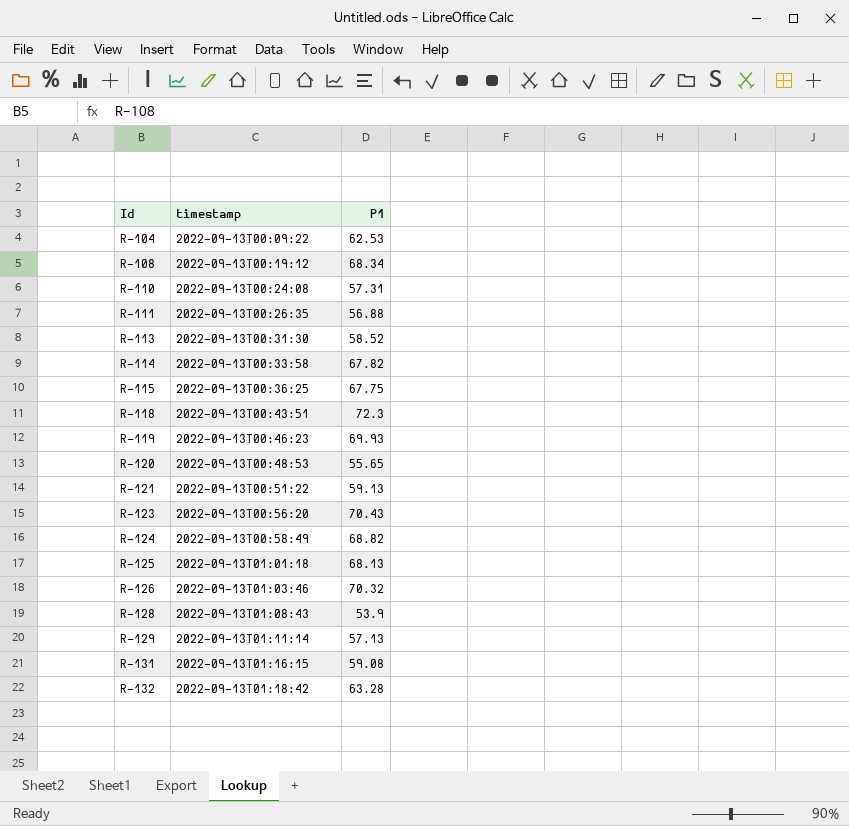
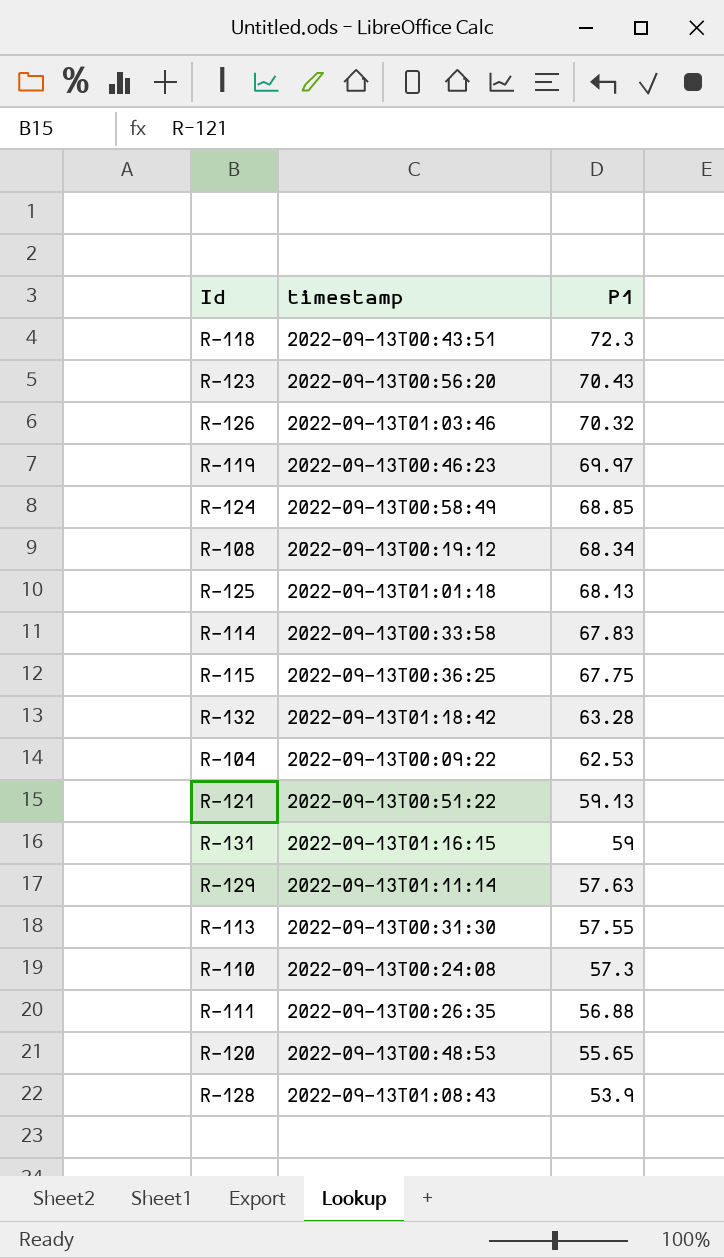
row order: Id ascending -> P1 descending
R-119 | P1: 69.93 -> 69.97
R-124 | P1: 68.82 -> 68.85
R-114 | P1: 67.82 -> 67.83
R-131 | P1: 59.08 -> 59
R-129 | P1: 57.13 -> 57.63
R-113 | P1: 58.52 -> 57.55
R-110 | P1: 57.31 -> 57.3

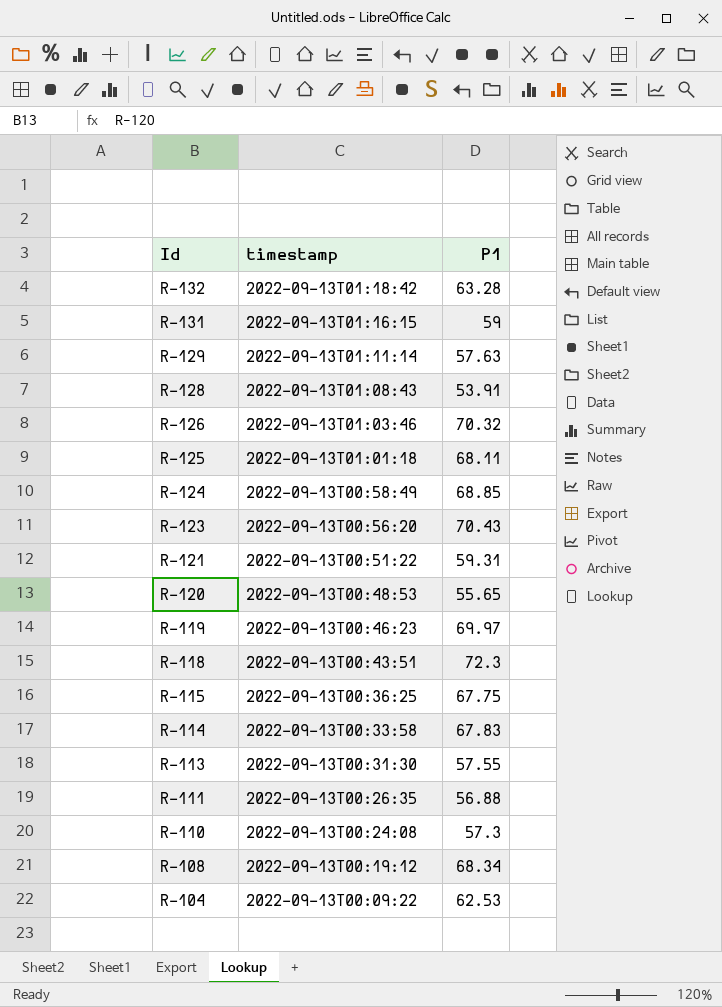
row order: P1 descending -> Id descending
R-128 | P1: 53.9 -> 53.91
R-125 | P1: 68.13 -> 68.11
R-121 | P1: 59.13 -> 59.31

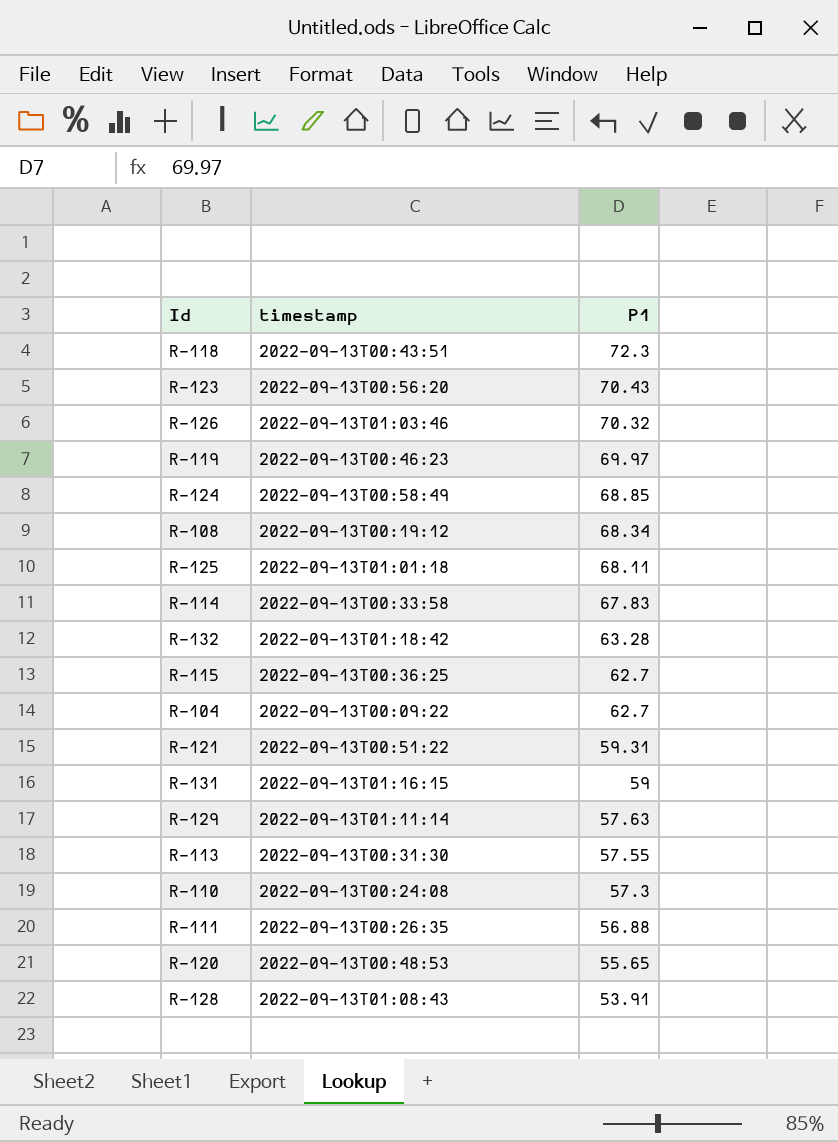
row order: Id descending -> P1 descending
R-115 | P1: 67.75 -> 62.7
R-104 | P1: 62.53 -> 62.7

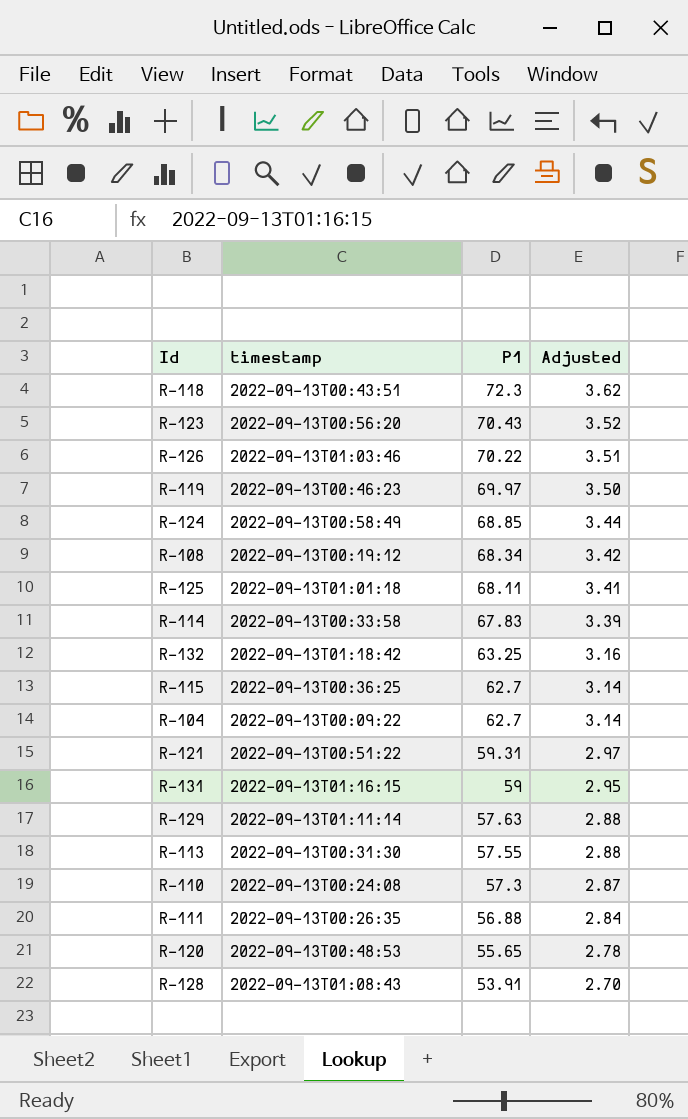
column Adjusted | formula: none -> [P1] * 0.05
R-126 | P1: 70.32 -> 70.22
R-132 | P1: 63.28 -> 63.25

